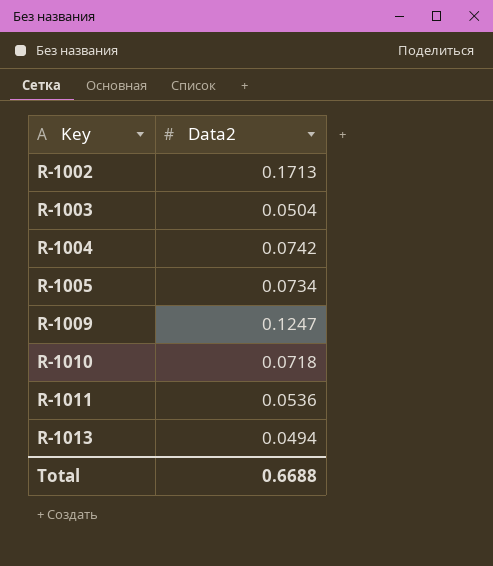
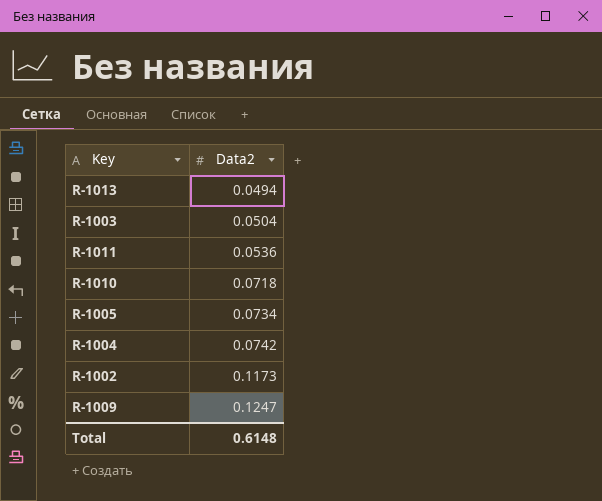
row order: Key ascending -> Data2 ascending
R-1002 | Data2: 0.1713 -> 0.1173
Total | Data2: 0.6688 -> 0.6148

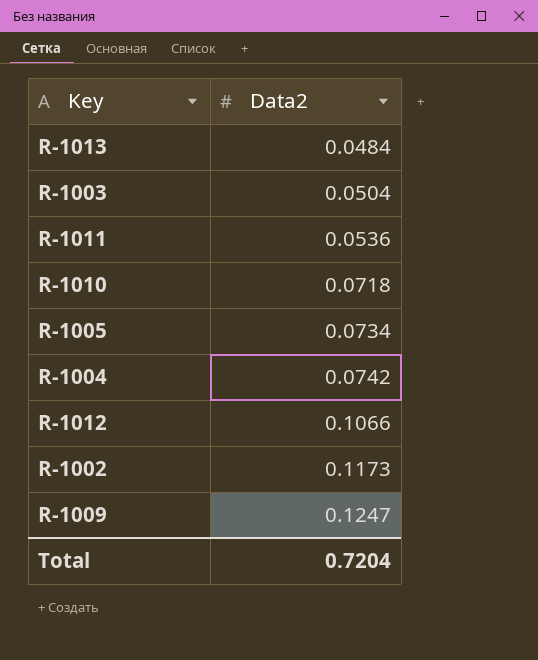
R-1013 | Data2: 0.0494 -> 0.0484
row R-1012: none -> 0.1066
Total | Data2: 0.6148 -> 0.7204

